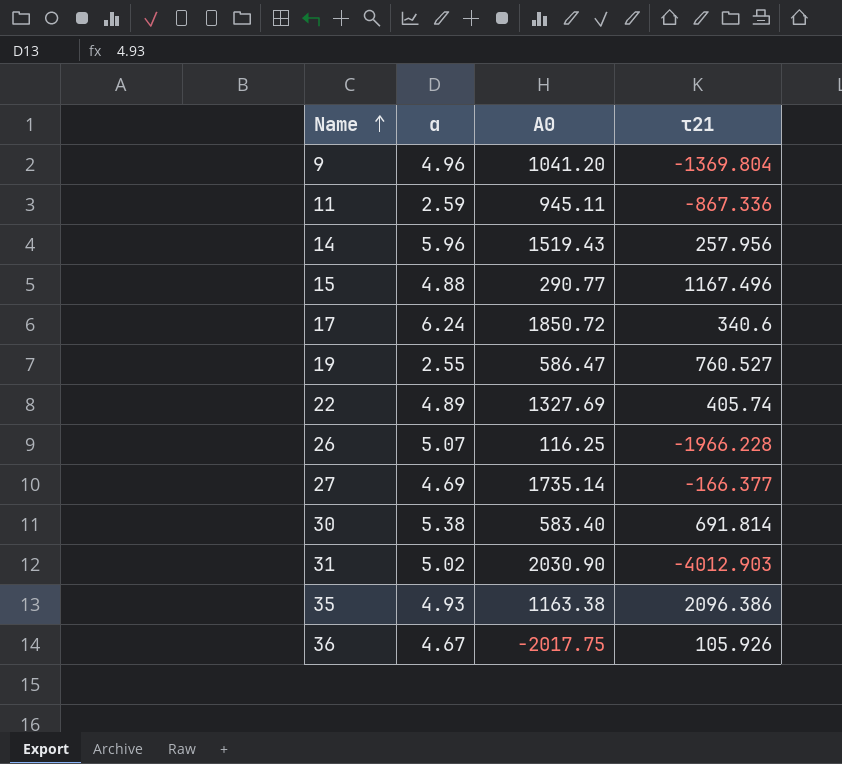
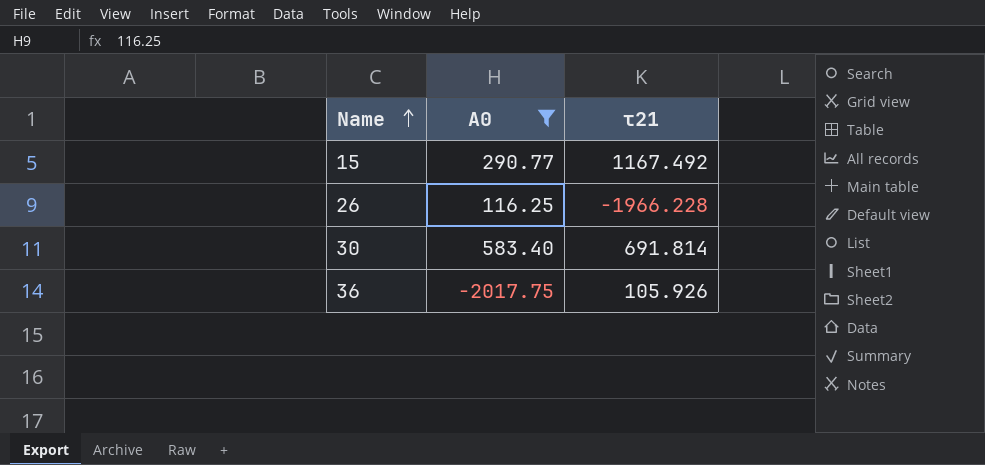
filter: none -> A0 <= 583.40
column α | position: 2 -> none
15 | τ21: 1167.496 -> 1167.492

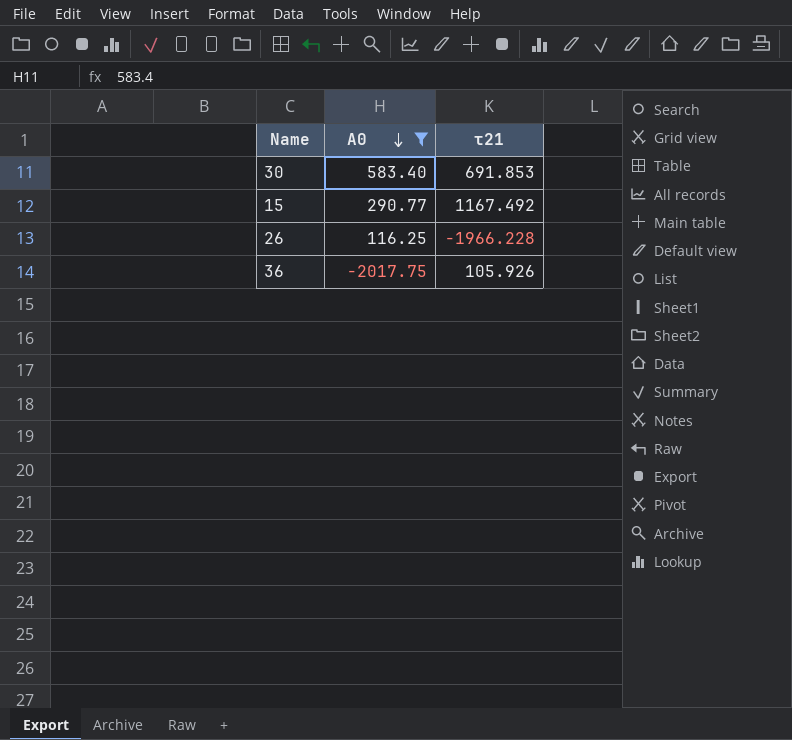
row order: Name ascending -> A0 descending
30 | τ21: 691.814 -> 691.853

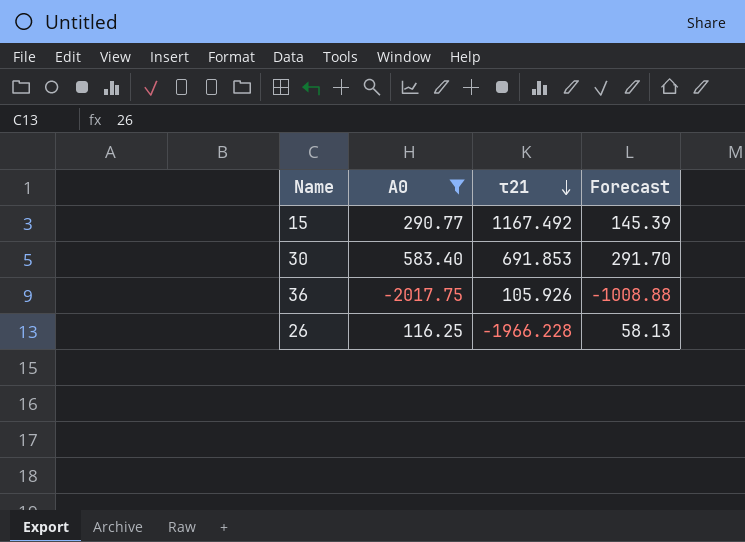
row order: A0 descending -> τ21 descending
column Forecast | formula: none -> [A0] * 0.5

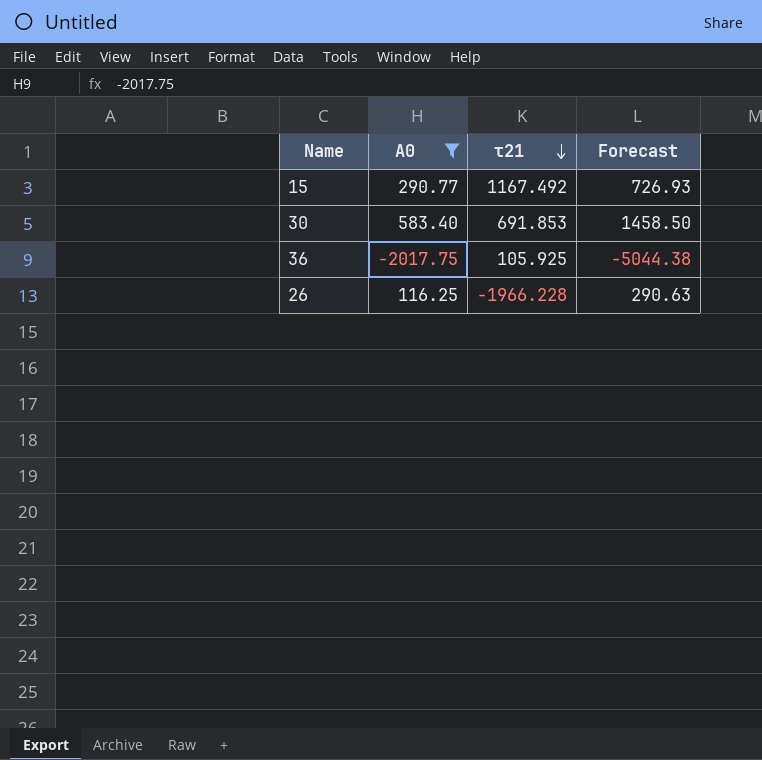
column Forecast | formula: [A0] * 0.5 -> [A0] * 2.5
36 | τ21: 105.926 -> 105.925

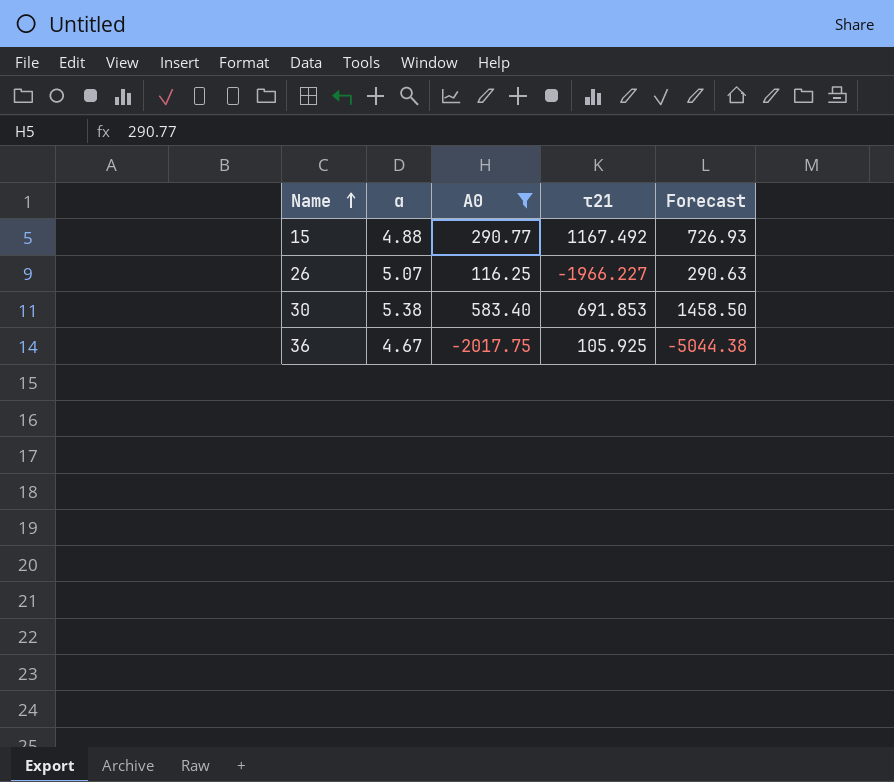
row order: τ21 descending -> Name ascending
column α | position: none -> 2
26 | τ21: -1966.228 -> -1966.227

